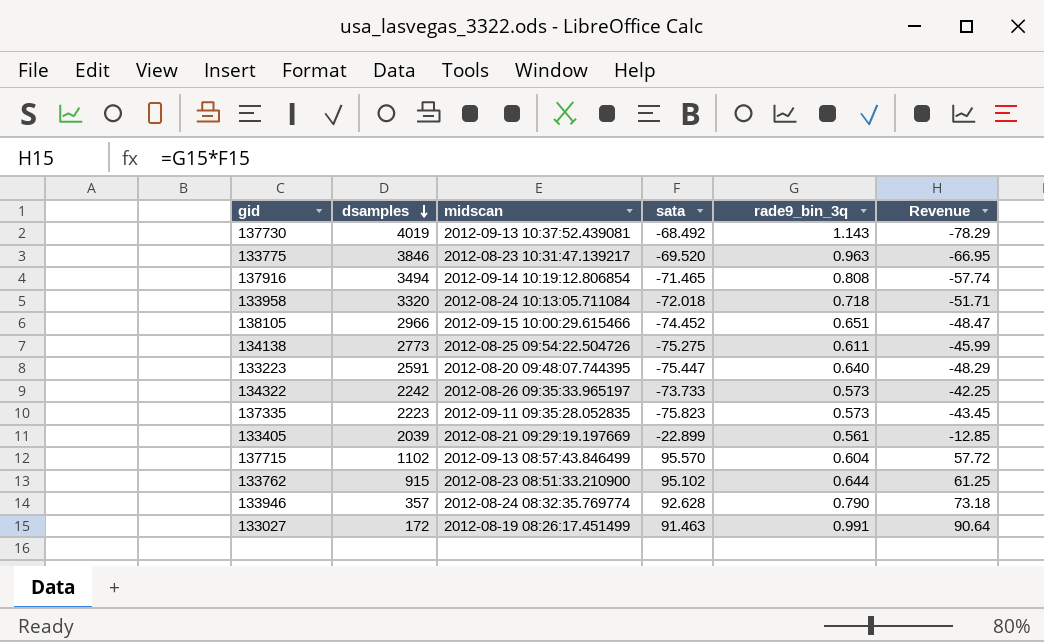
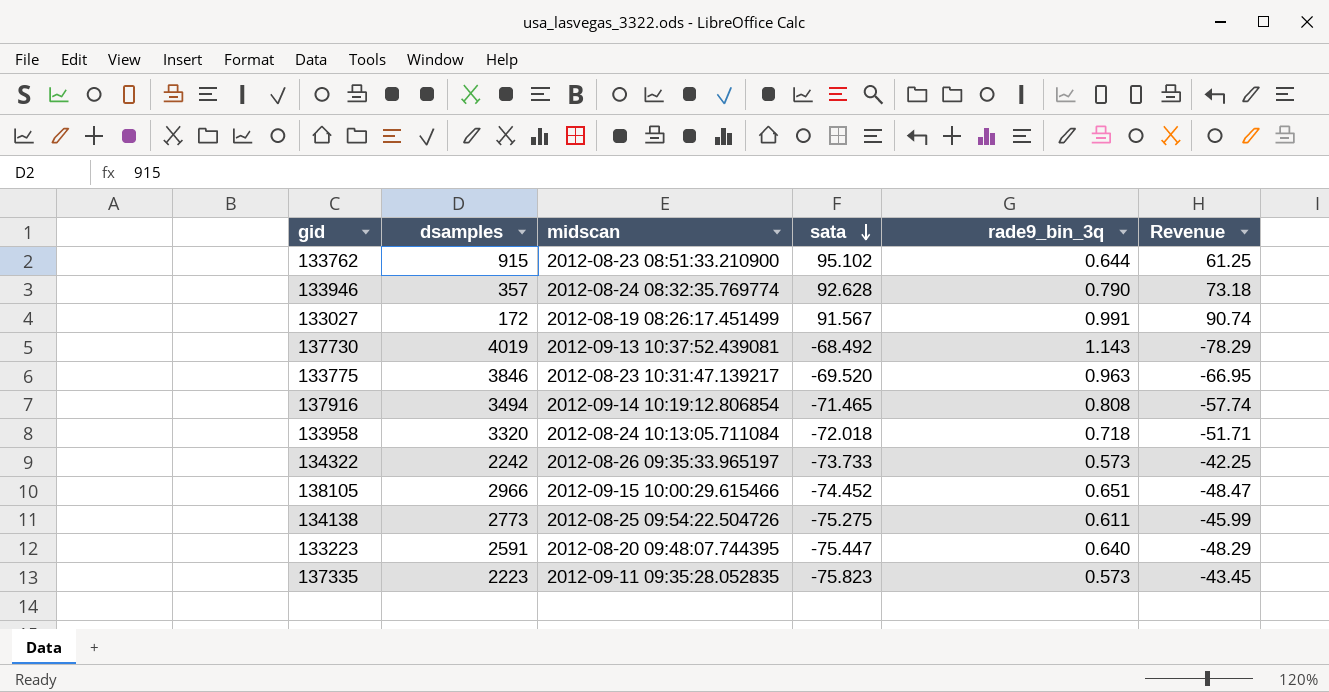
row order: dsamples descending -> sata descending
row 133405: 2039 | 2012-08-21 09:29:19.197669 | -22.899 | 0.561 | -12.85 -> none
row 137715: 1102 | 2012-09-13 08:57:43.846499 | 95.570 | 0.604 | 57.72 -> none
133027 | sata: 91.463 -> 91.567
133027 | Revenue: 90.64 -> 90.74

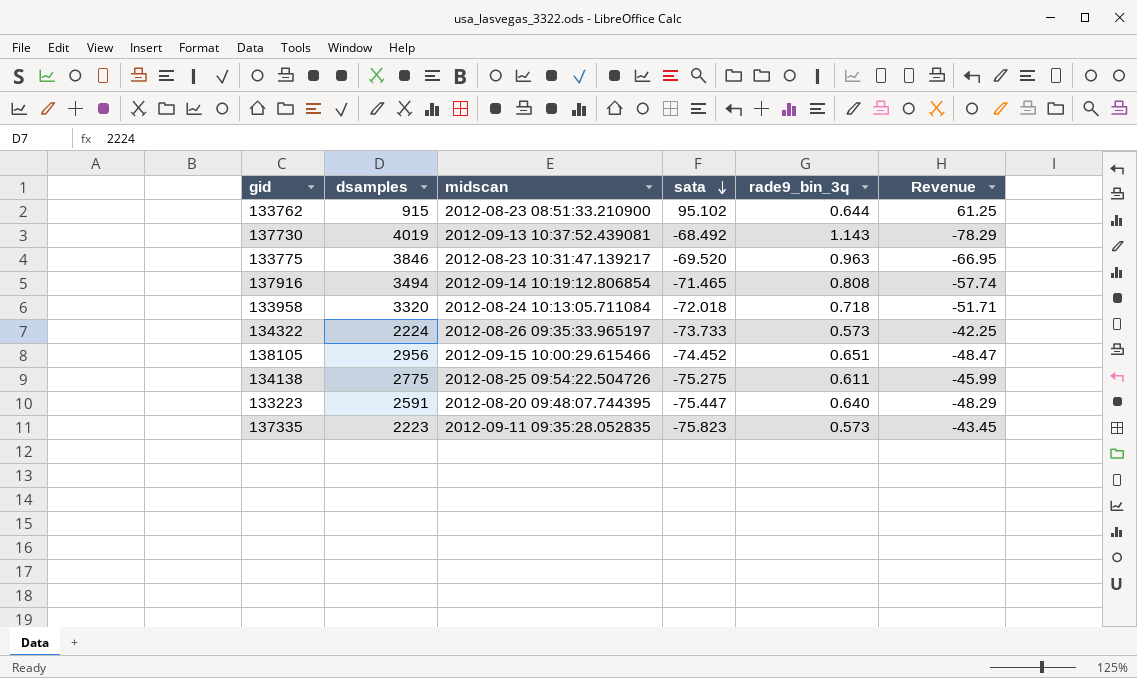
row 133946: 357 | 2012-08-24 08:32:35.769774 | 92.628 | 0.790 | 73.18 -> none
row 133027: 172 | 2012-08-19 08:26:17.451499 | 91.567 | 0.991 | 90.74 -> none
134322 | dsamples: 2242 -> 2224
138105 | dsamples: 2966 -> 2956
134138 | dsamples: 2773 -> 2775

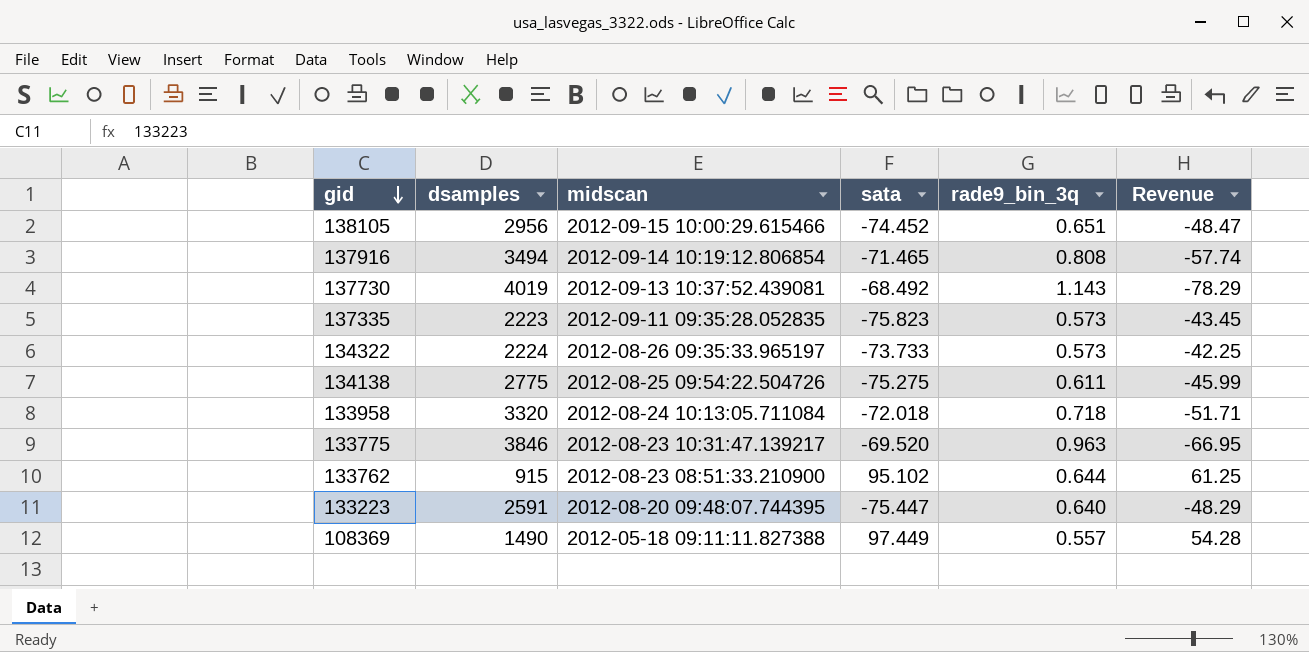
row order: sata descending -> gid descending
row 108369: none -> 1490 | 2012-05-18 09:11:11.827388 | 97.449 | 0.557 | 54.28

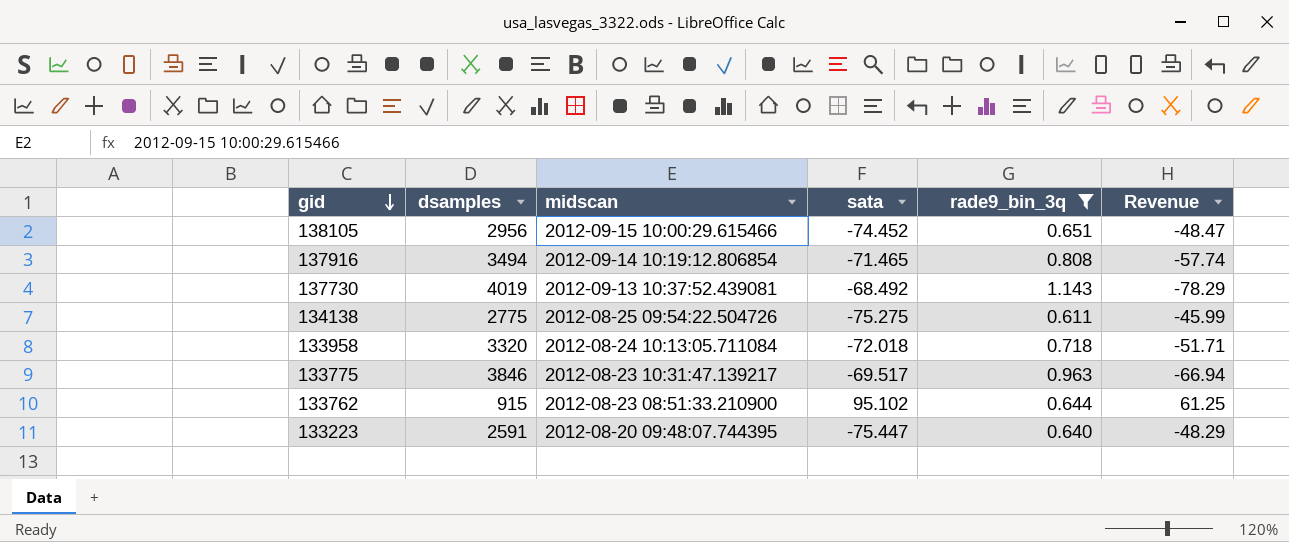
filter: none -> rade9_bin_3q >= 0.611
133775 | sata: -69.520 -> -69.517
133775 | Revenue: -66.95 -> -66.94

